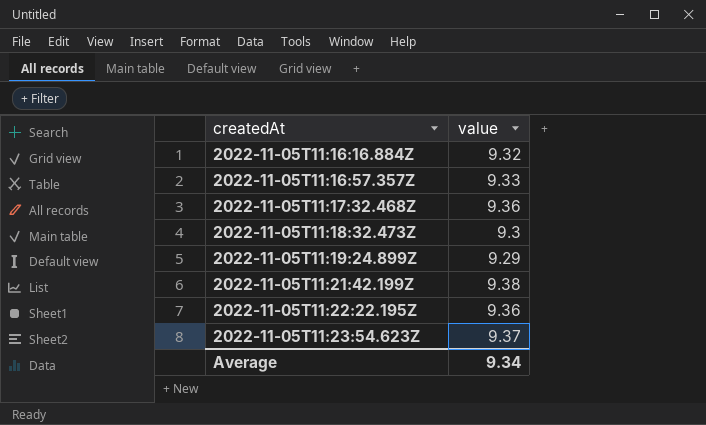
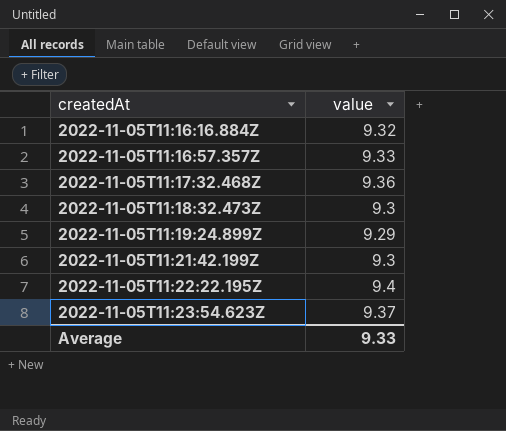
2022-11-05T11:21:42.199Z | value: 9.38 -> 9.3
2022-11-05T11:22:22.195Z | value: 9.36 -> 9.4
Average | value: 9.34 -> 9.33

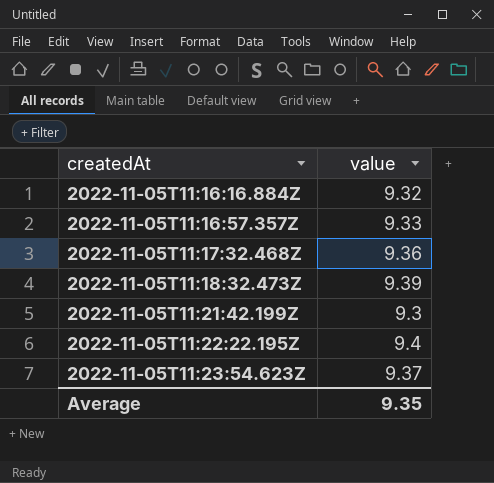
row 2022-11-05T11:19:24.899Z: 9.29 -> none
2022-11-05T11:18:32.473Z | value: 9.3 -> 9.39
Average | value: 9.33 -> 9.35

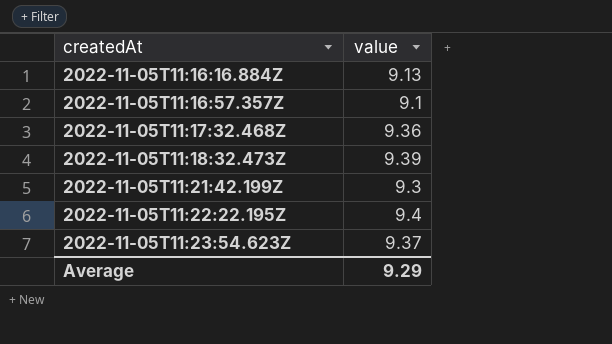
2022-11-05T11:16:16.884Z | value: 9.32 -> 9.13
2022-11-05T11:16:57.357Z | value: 9.33 -> 9.1
Average | value: 9.35 -> 9.29

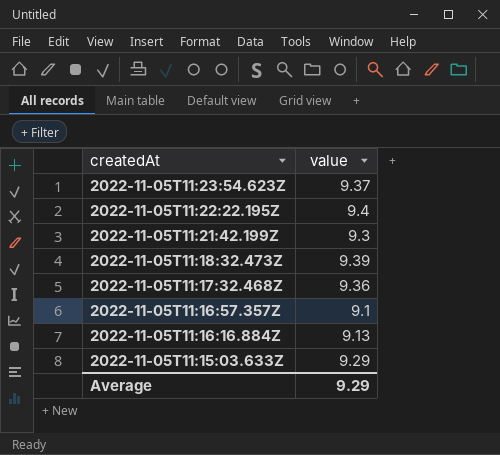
row order: createdAt ascending -> createdAt descending
row 2022-11-05T11:15:03.633Z: none -> 9.29

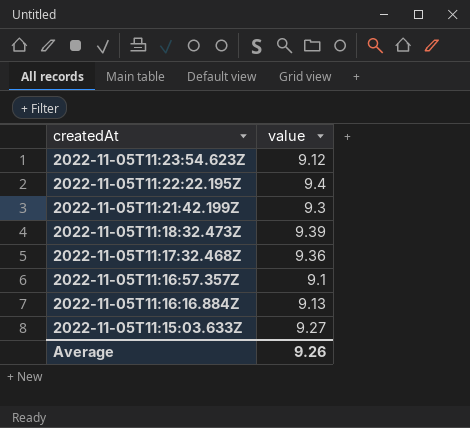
2022-11-05T11:23:54.623Z | value: 9.37 -> 9.12
2022-11-05T11:15:03.633Z | value: 9.29 -> 9.27
Average | value: 9.29 -> 9.26

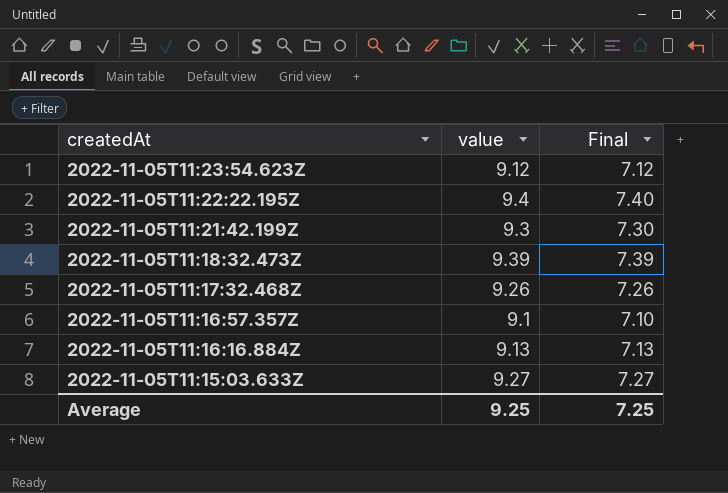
column Final | formula: none -> [value] - 2
2022-11-05T11:17:32.468Z | value: 9.36 -> 9.26
Average | value: 9.26 -> 9.25

